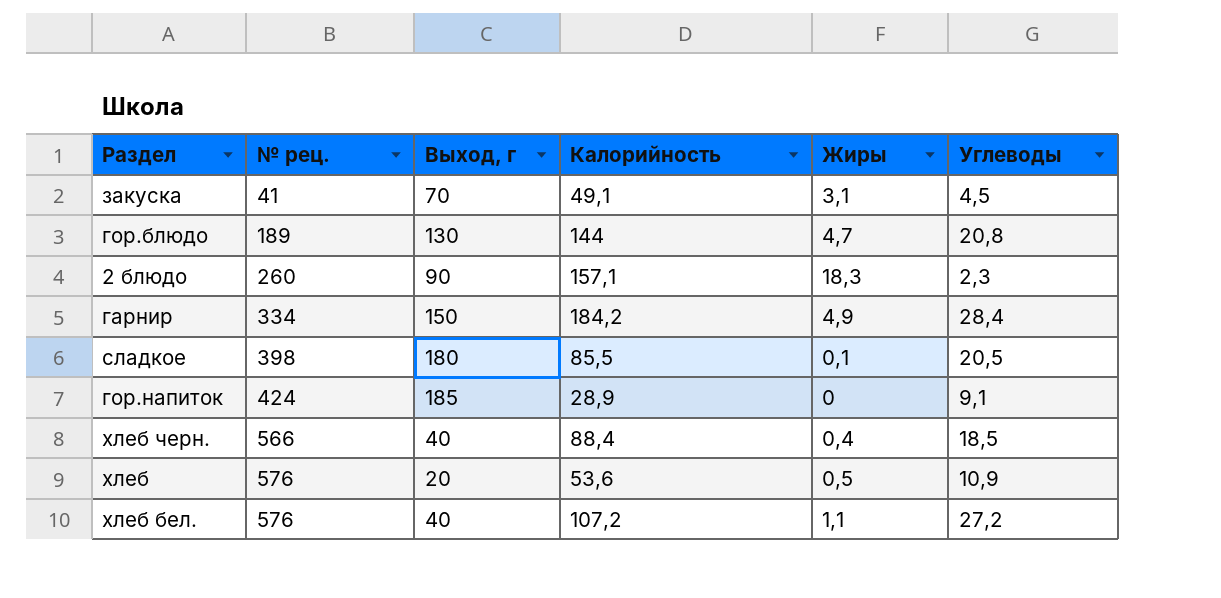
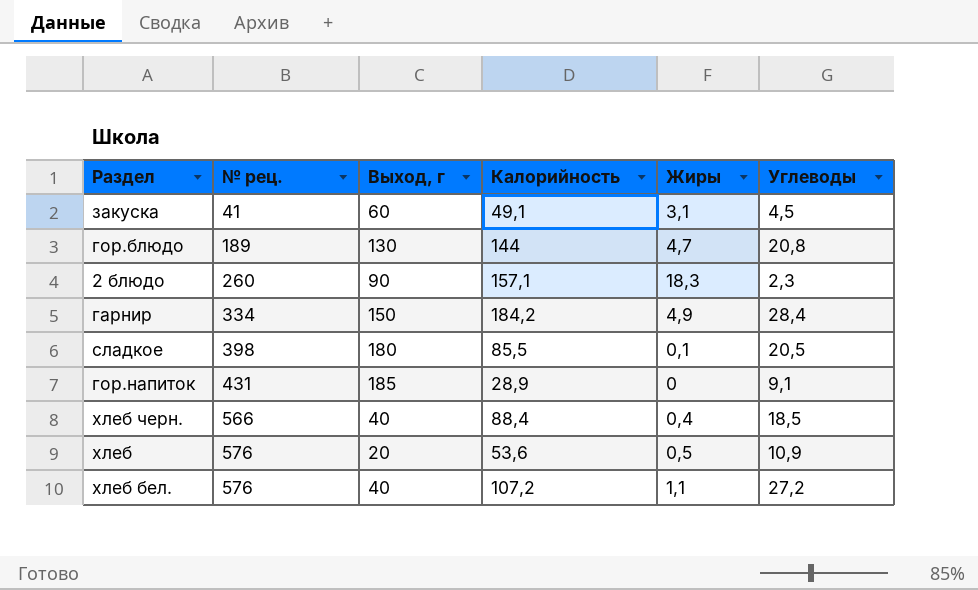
закуска | Выход, г: 70 -> 60
гор.напиток | № рец.: 424 -> 431

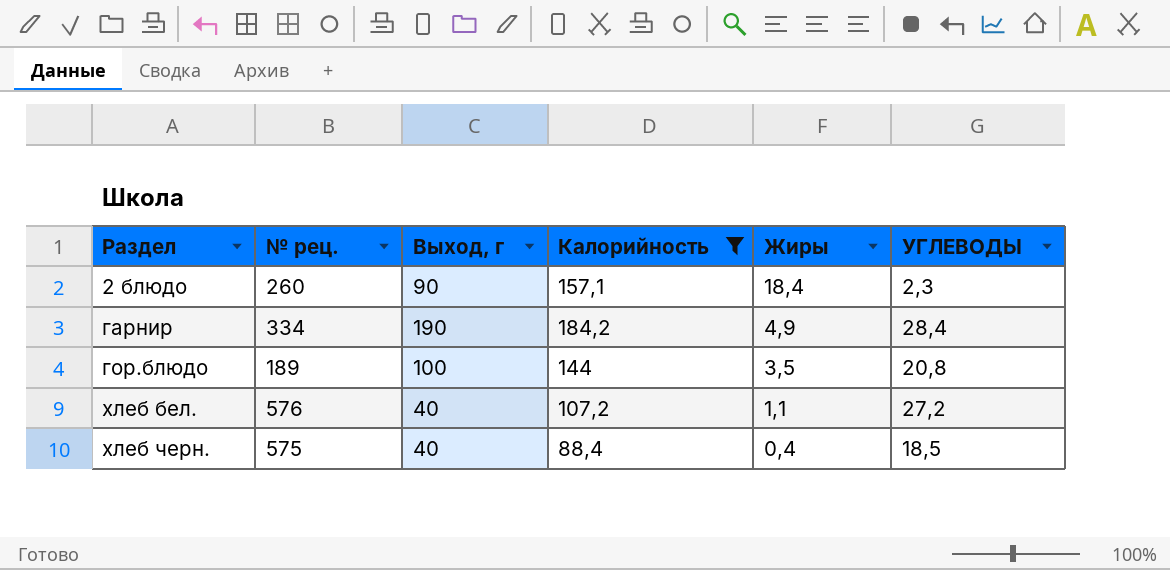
filter: none -> Калорийность >= 88,4
row order: № рец. ascending -> Раздел ascending
column name: Углеводы -> УГЛЕВОДЫ
2 блюдо | Жиры: 18,3 -> 18,4
гарнир | Выход, г: 150 -> 190
гор.блюдо | Выход, г: 130 -> 100
гор.блюдо | Жиры: 4,7 -> 3,5
хлеб черн. | № рец.: 566 -> 575

